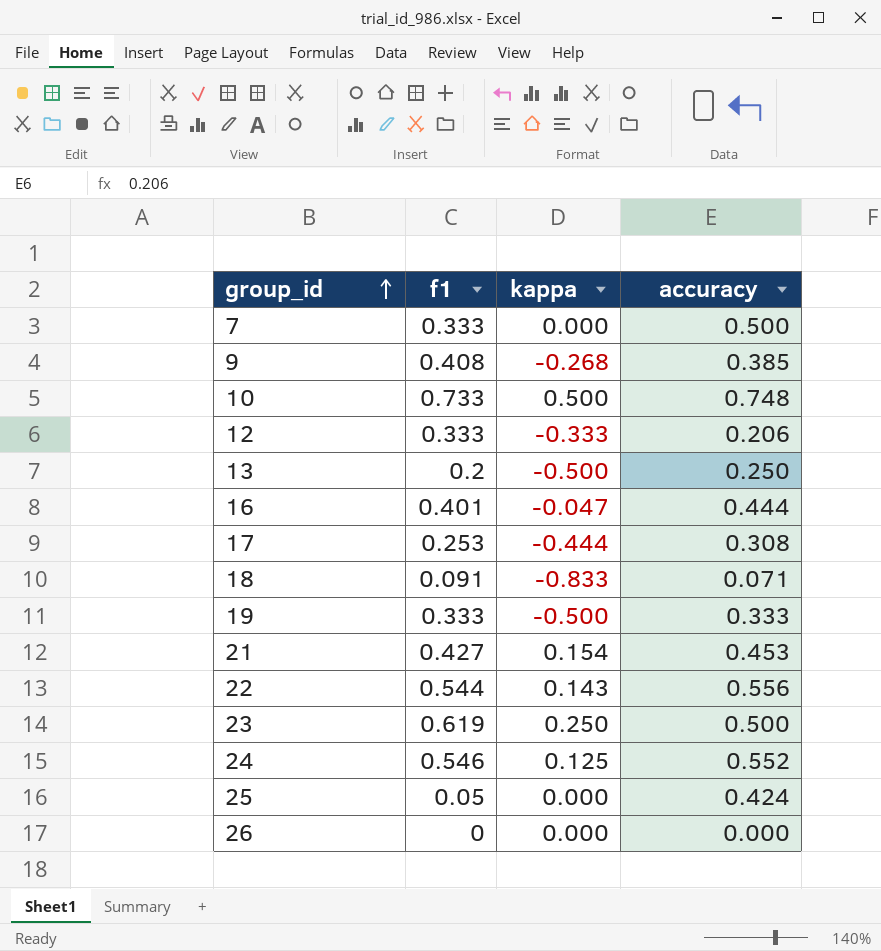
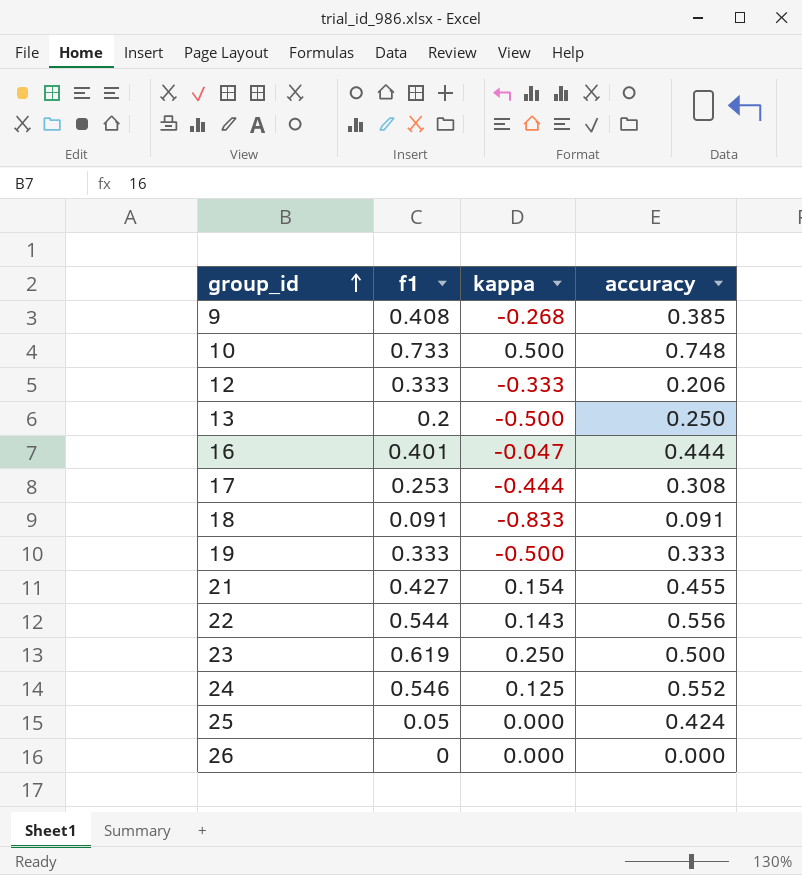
row 7: 0.333 | 0.000 | 0.500 -> none
18 | accuracy: 0.071 -> 0.091
21 | accuracy: 0.453 -> 0.455

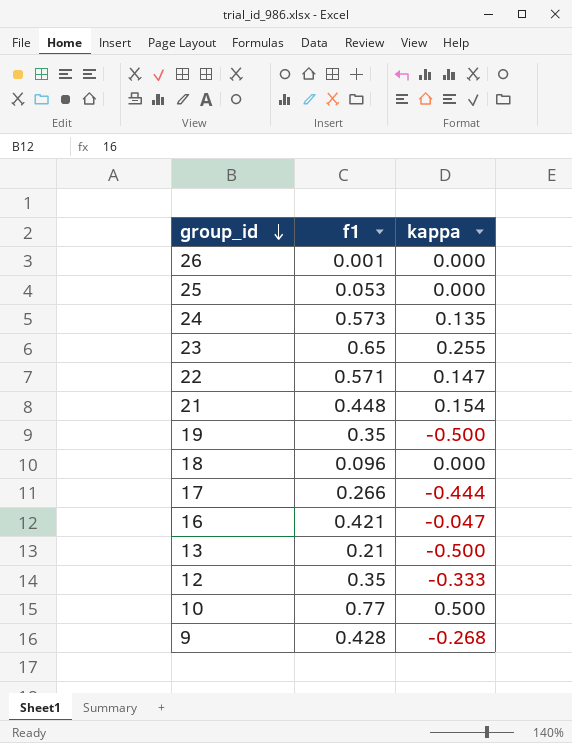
row order: group_id ascending -> group_id descending
column accuracy | position: 4 -> none
26 | f1: 0 -> 0.001
25 | f1: 0.05 -> 0.053
24 | f1: 0.546 -> 0.573
24 | kappa: 0.125 -> 0.135
23 | f1: 0.619 -> 0.65
23 | kappa: 0.250 -> 0.255
22 | f1: 0.544 -> 0.571
22 | kappa: 0.143 -> 0.147
21 | f1: 0.427 -> 0.448
19 | f1: 0.333 -> 0.35
18 | f1: 0.091 -> 0.096
18 | kappa: -0.833 -> 0.000
17 | f1: 0.253 -> 0.266
16 | f1: 0.401 -> 0.421
13 | f1: 0.2 -> 0.21
12 | f1: 0.333 -> 0.35
10 | f1: 0.733 -> 0.77
9 | f1: 0.408 -> 0.428

